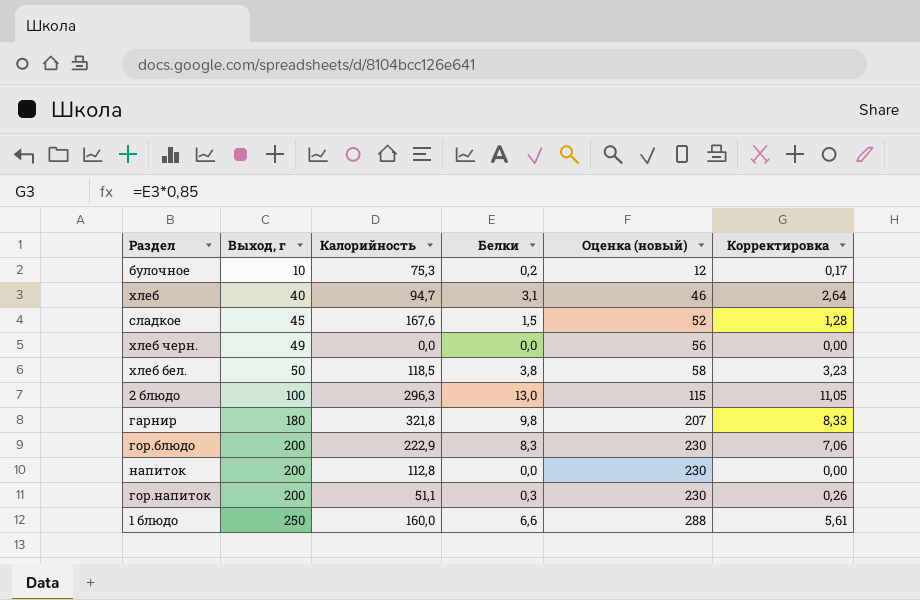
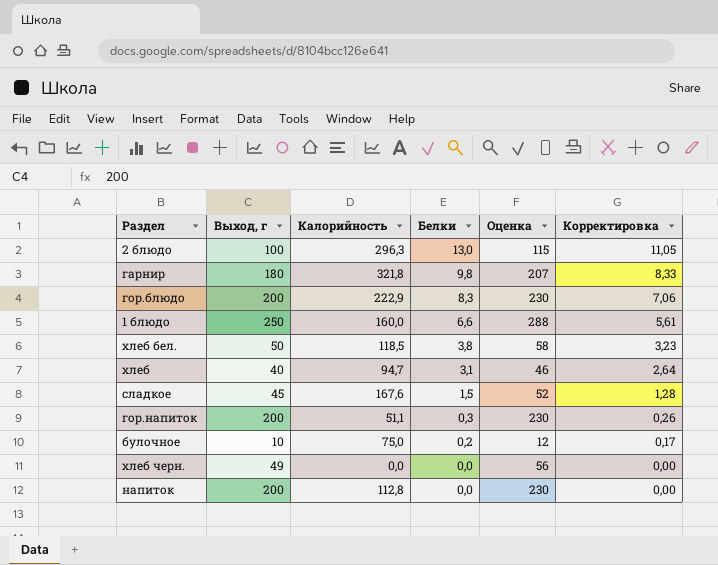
row order: Выход, г ascending -> Белки descending
column name: Оценка (новый) -> Оценка
булочное | Калорийность: 75,3 -> 75,0

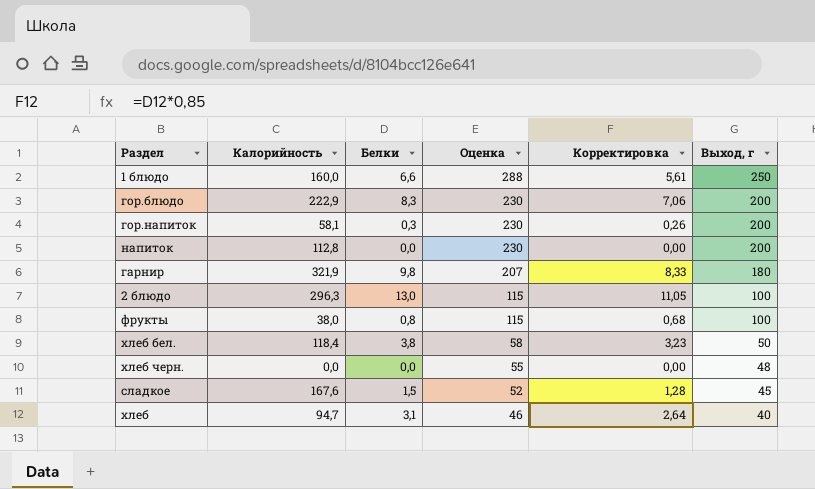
row order: Белки descending -> Оценка descending
column Выход, г | position: 2 -> 6
row булочное: 10 | 75,0 | 0,2 | 12 | 0,17 -> none
гор.напиток | Калорийность: 51,1 -> 58,1
гарнир | Калорийность: 321,8 -> 321,9
row фрукты: none -> 38,0 | 0,8 | 115 | 0,68 | 100
хлеб бел. | Калорийность: 118,5 -> 118,4
хлеб черн. | Оценка: 56 -> 55
хлеб черн. | Выход, г: 49 -> 48

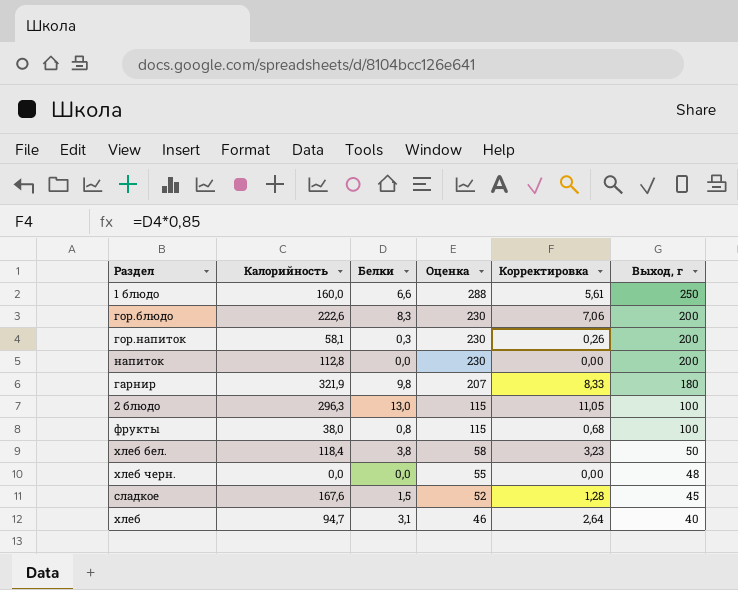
гор.блюдо | Калорийность: 222,9 -> 222,6

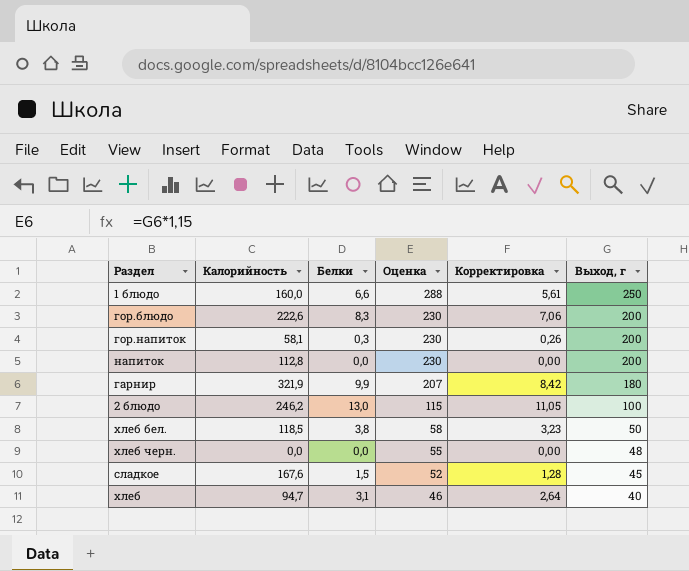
row фрукты: 38,0 | 0,8 | 115 | 0,68 | 100 -> none
гарнир | Белки: 9,8 -> 9,9
гарнир | Корректировка: 8,33 -> 8,42
2 блюдо | Калорийность: 296,3 -> 246,2
хлеб бел. | Калорийность: 118,4 -> 118,5

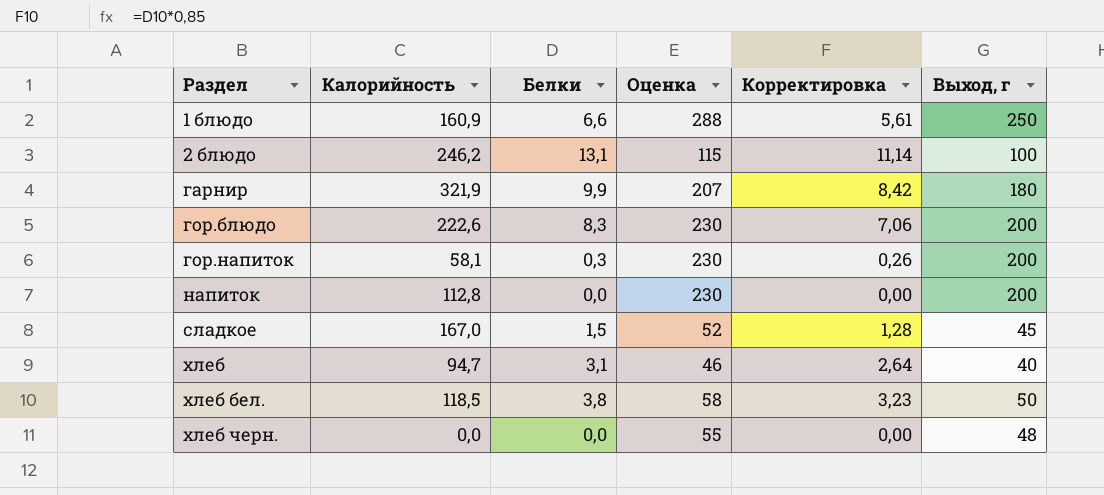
row order: Оценка descending -> Раздел ascending
1 блюдо | Калорийность: 160,0 -> 160,9
2 блюдо | Белки: 13,0 -> 13,1
2 блюдо | Корректировка: 11,05 -> 11,14
сладкое | Калорийность: 167,6 -> 167,0

